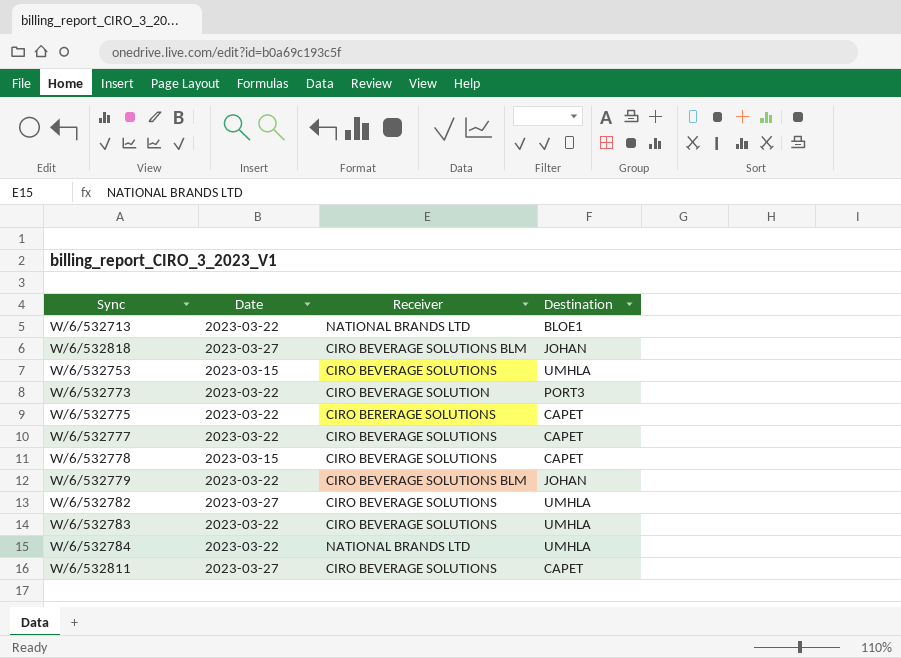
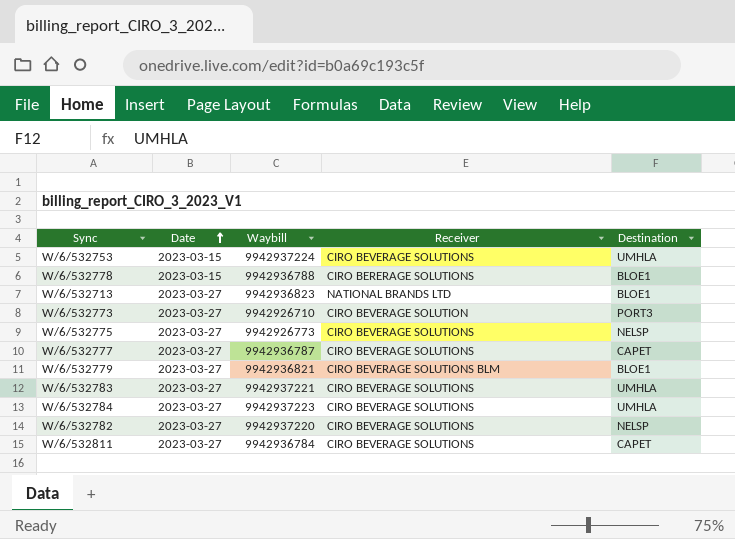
row order: none -> Date ascending
column Waybill | position: none -> 3
row W/6/532818: 2023-03-27 | CIRO BEVERAGE SOLUTIONS BLM | JOHAN -> none
W/6/532778 | Receiver: CIRO BEVERAGE SOLUTIONS -> CIRO BERERAGE SOLUTIONS
W/6/532778 | Destination: CAPET -> BLOE1
W/6/532713 | Date: 2023-03-22 -> 2023-03-27
W/6/532773 | Date: 2023-03-22 -> 2023-03-27
W/6/532775 | Date: 2023-03-22 -> 2023-03-27
W/6/532775 | Receiver: CIRO BERERAGE SOLUTIONS -> CIRO BEVERAGE SOLUTIONS
W/6/532775 | Destination: CAPET -> NELSP
W/6/532777 | Date: 2023-03-22 -> 2023-03-27
W/6/532779 | Date: 2023-03-22 -> 2023-03-27
W/6/532779 | Destination: JOHAN -> BLOE1
W/6/532783 | Date: 2023-03-22 -> 2023-03-27
W/6/532784 | Date: 2023-03-22 -> 2023-03-27
W/6/532784 | Receiver: NATIONAL BRANDS LTD -> CIRO BEVERAGE SOLUTIONS
W/6/532782 | Destination: UMHLA -> NELSP

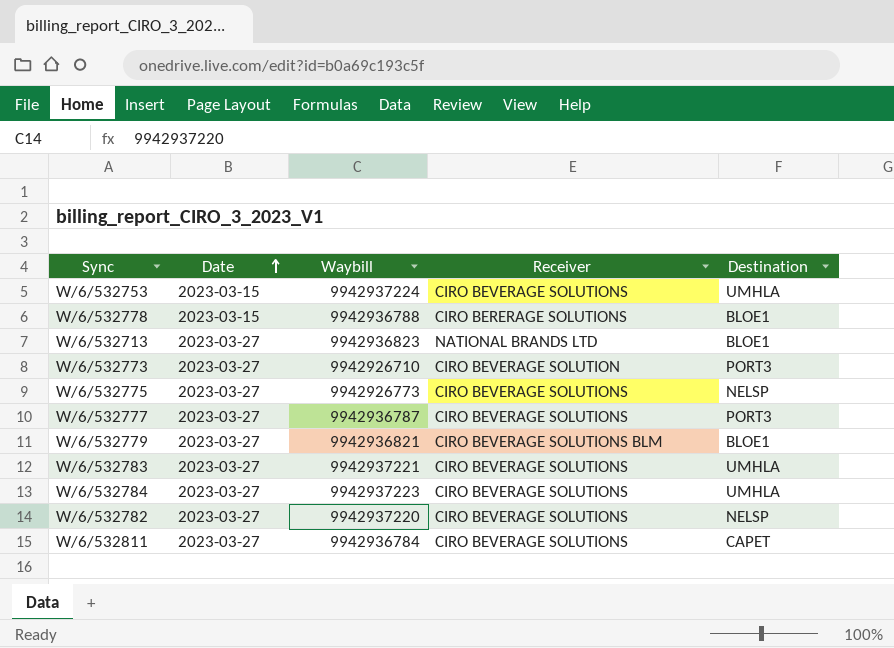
W/6/532777 | Destination: CAPET -> PORT3

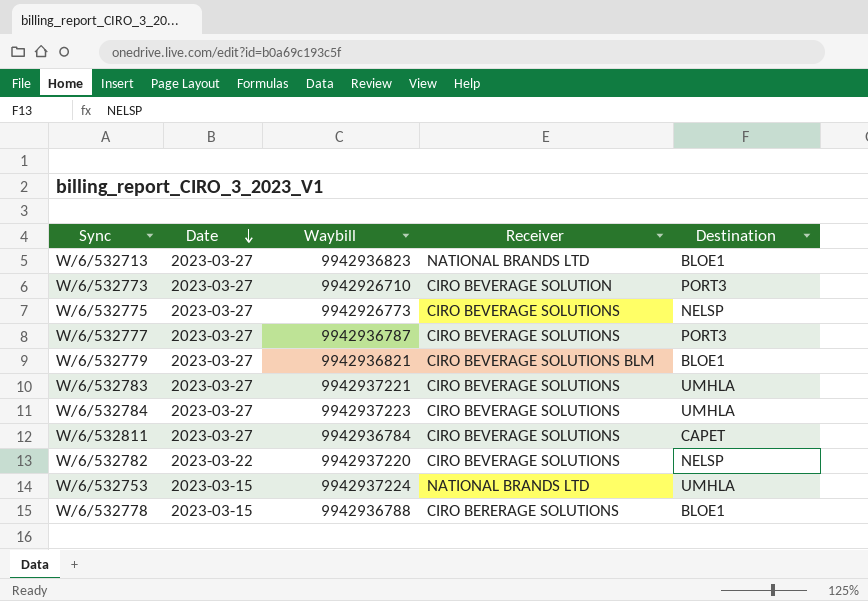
row order: Date ascending -> Date descending
W/6/532782 | Date: 2023-03-27 -> 2023-03-22
W/6/532753 | Receiver: CIRO BEVERAGE SOLUTIONS -> NATIONAL BRANDS LTD

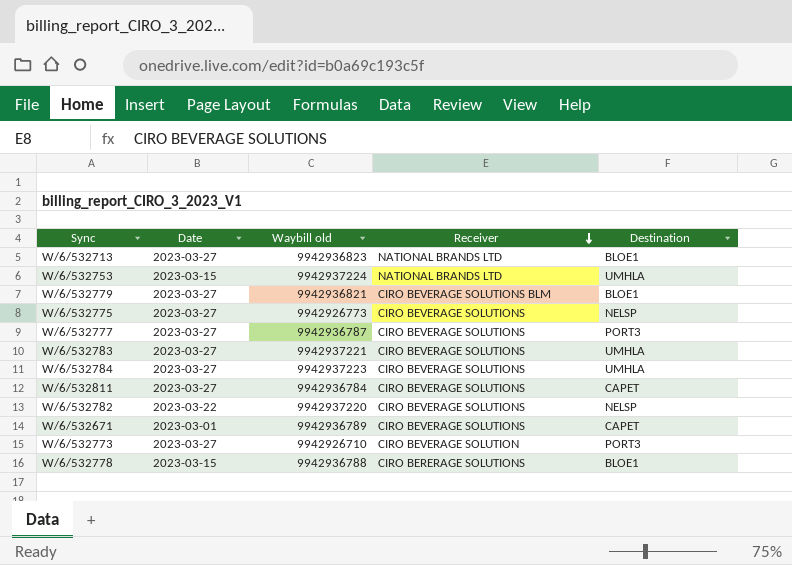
row order: Date descending -> Receiver descending
column name: Waybill -> Waybill old
row W/6/532671: none -> 2023-03-01 | 9942936789 | CIRO BEVERAGE SOLUTIONS | CAPET

